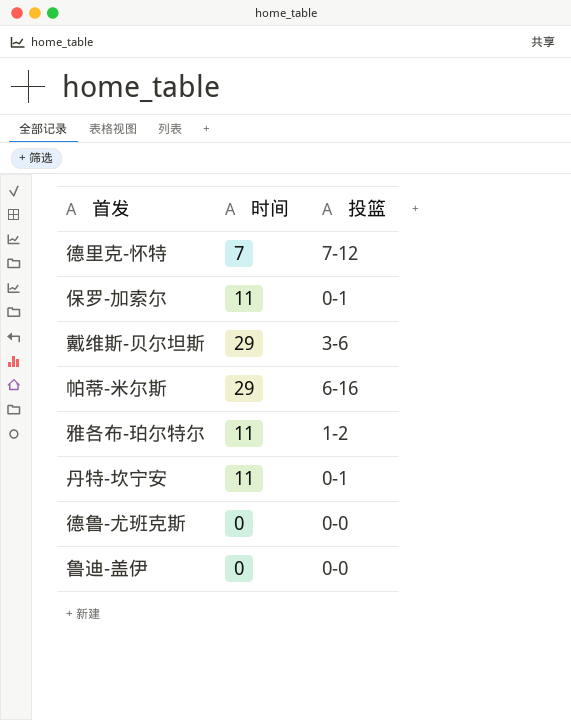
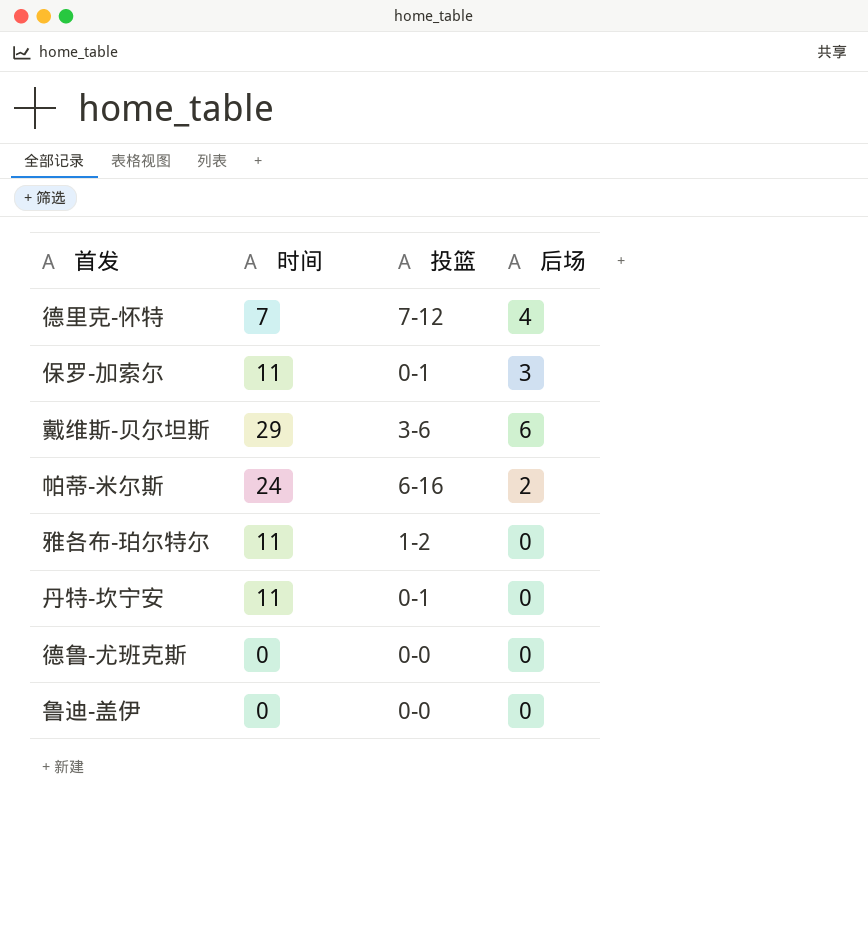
column 后场 | position: none -> 4
帕蒂-米尔斯 | 时间: 29 -> 24

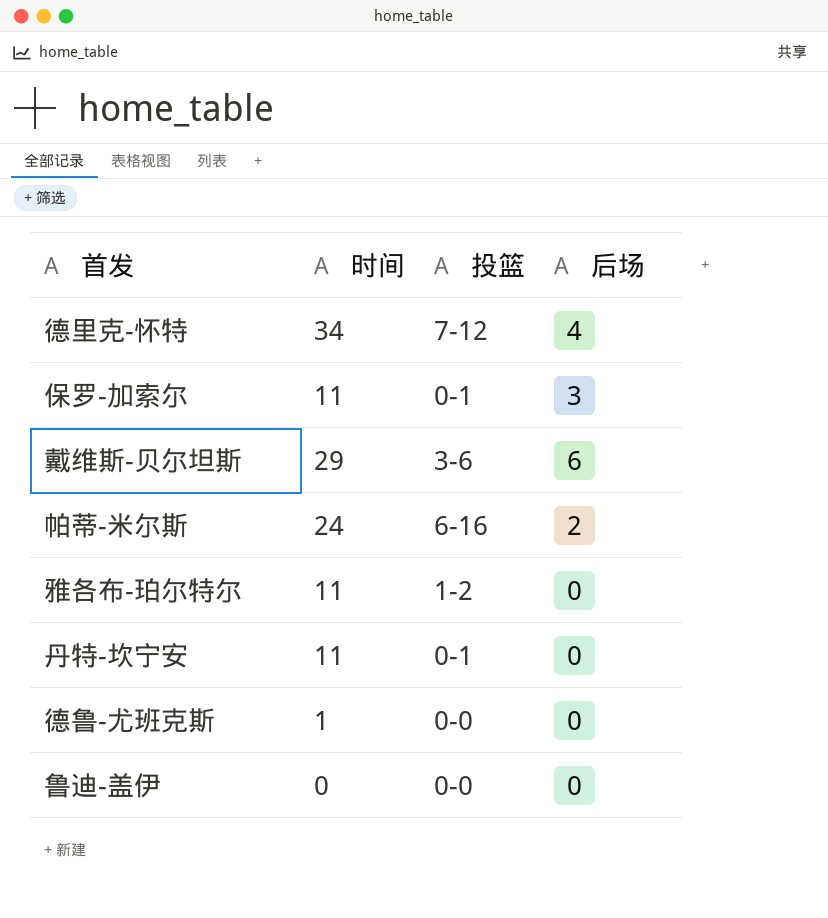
德里克-怀特 | 时间: 7 -> 34
德鲁-尤班克斯 | 时间: 0 -> 1

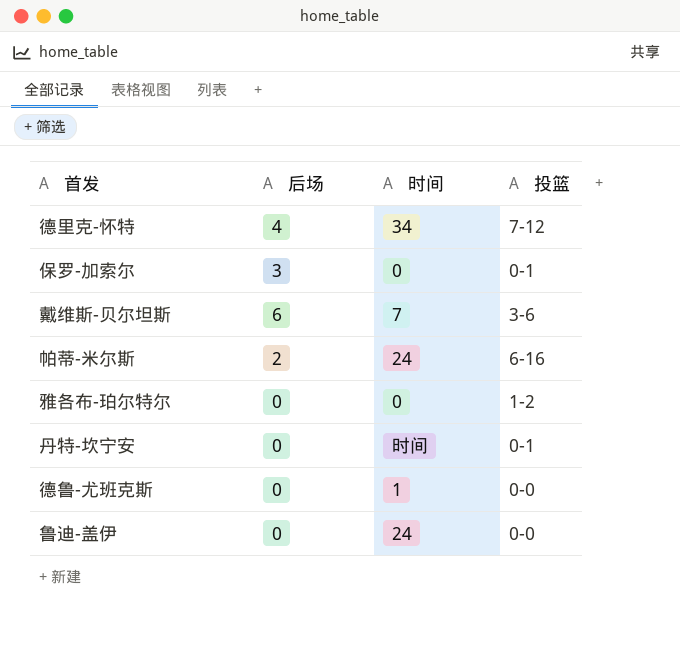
column 后场 | position: 4 -> 2
保罗-加索尔 | 时间: 11 -> 0
戴维斯-贝尔坦斯 | 时间: 29 -> 7
雅各布-珀尔特尔 | 时间: 11 -> 0
丹特-坎宁安 | 时间: 11 -> 时间
鲁迪-盖伊 | 时间: 0 -> 24

